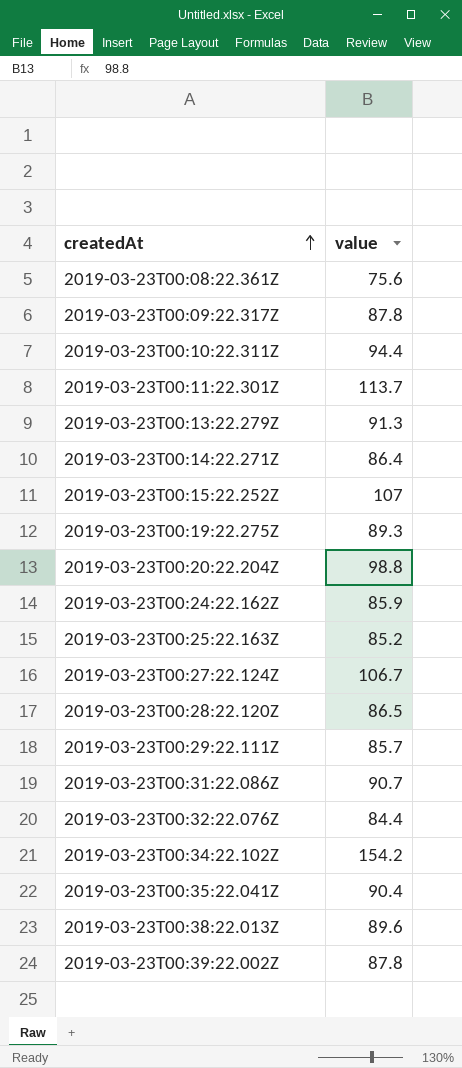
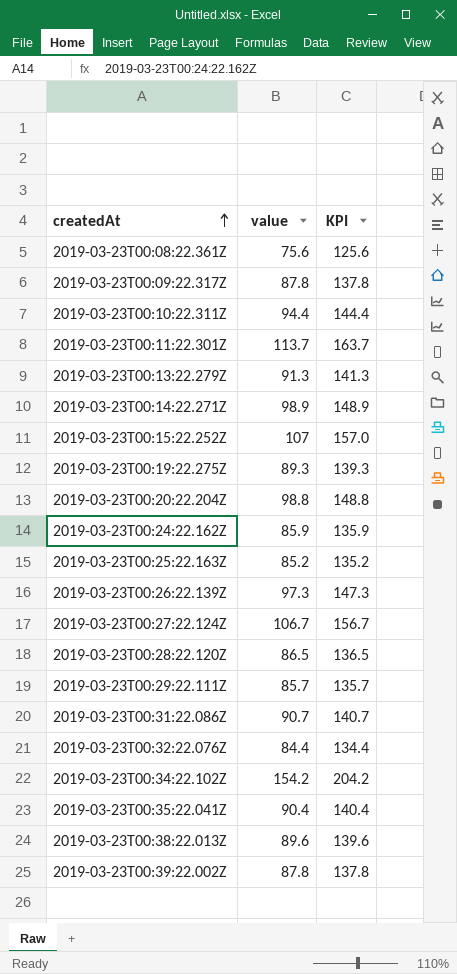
column KPI | formula: none -> [value] + 50
2019-03-23T00:14:22.271Z | value: 86.4 -> 98.9
row 2019-03-23T00:26:22.139Z: none -> 97.3 | 147.3

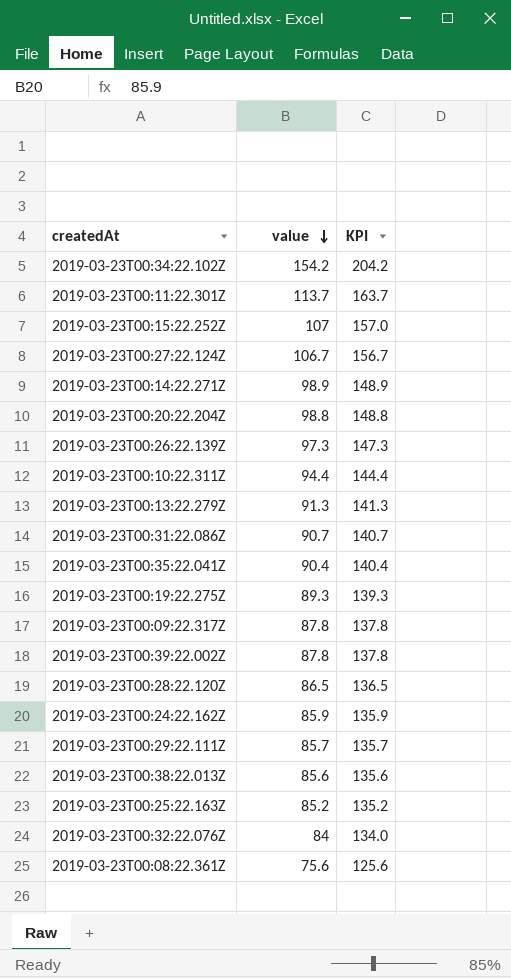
row order: createdAt ascending -> value descending
2019-03-23T00:38:22.013Z | value: 89.6 -> 85.6
2019-03-23T00:38:22.013Z | KPI: 139.6 -> 135.6
2019-03-23T00:32:22.076Z | value: 84.4 -> 84
2019-03-23T00:32:22.076Z | KPI: 134.4 -> 134.0

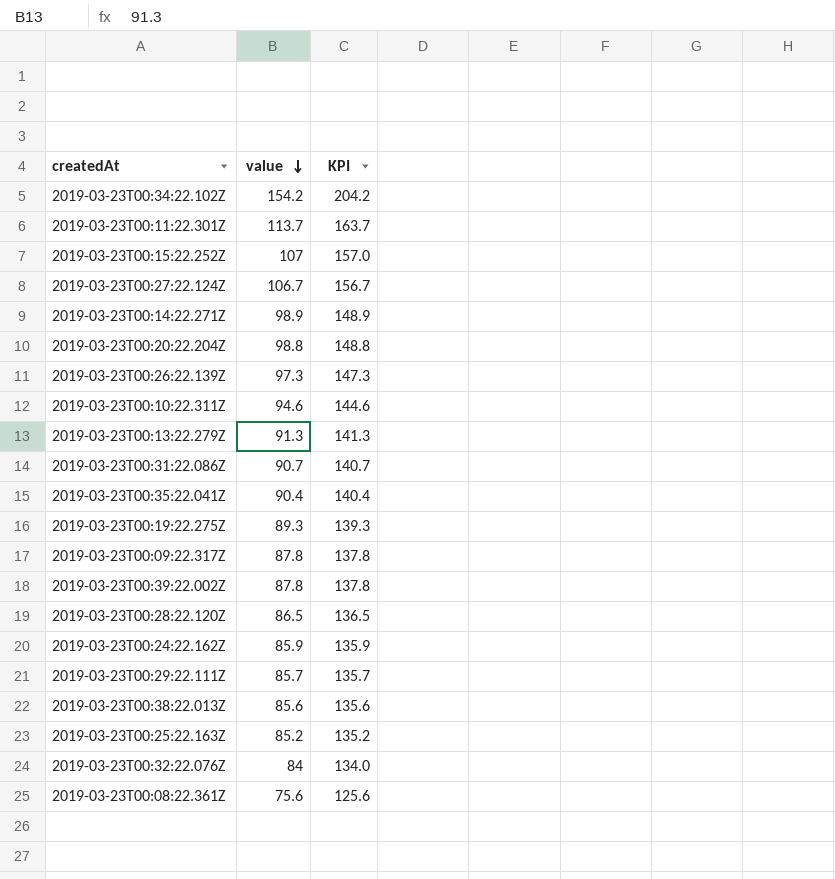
2019-03-23T00:10:22.311Z | value: 94.4 -> 94.6
2019-03-23T00:10:22.311Z | KPI: 144.4 -> 144.6

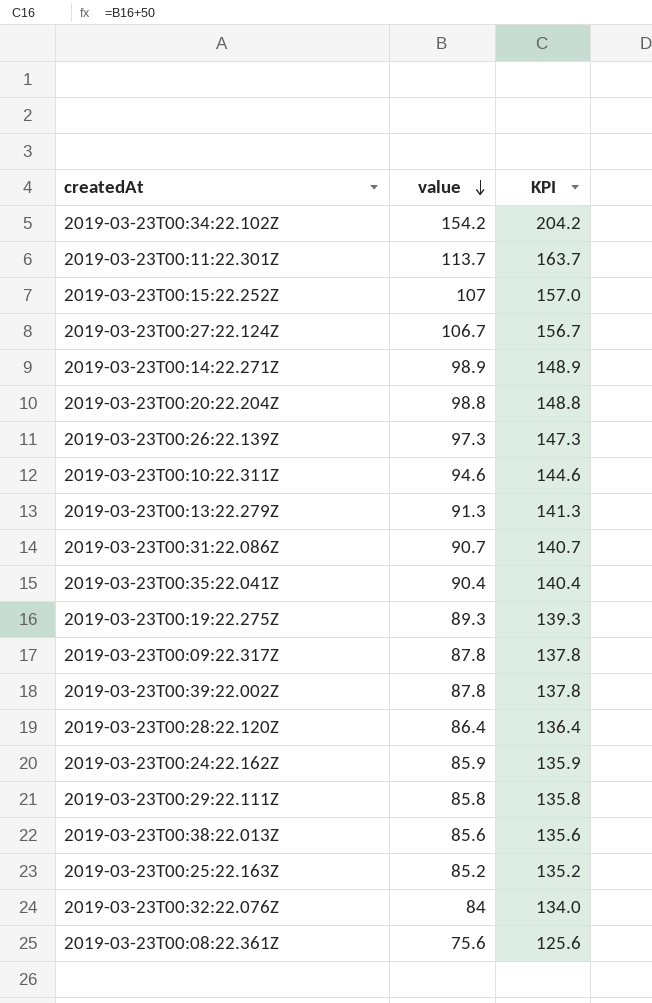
2019-03-23T00:28:22.120Z | value: 86.5 -> 86.4
2019-03-23T00:28:22.120Z | KPI: 136.5 -> 136.4
2019-03-23T00:29:22.111Z | value: 85.7 -> 85.8
2019-03-23T00:29:22.111Z | KPI: 135.7 -> 135.8

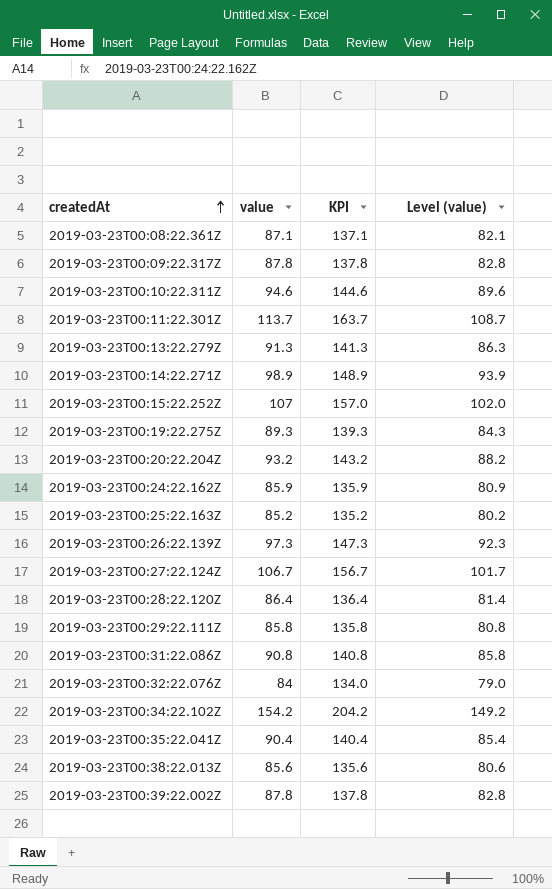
row order: value descending -> createdAt ascending
column Level (value) | formula: none -> [value] - 5
2019-03-23T00:08:22.361Z | value: 75.6 -> 87.1
2019-03-23T00:08:22.361Z | KPI: 125.6 -> 137.1
2019-03-23T00:20:22.204Z | value: 98.8 -> 93.2
2019-03-23T00:20:22.204Z | KPI: 148.8 -> 143.2
2019-03-23T00:31:22.086Z | value: 90.7 -> 90.8
2019-03-23T00:31:22.086Z | KPI: 140.7 -> 140.8

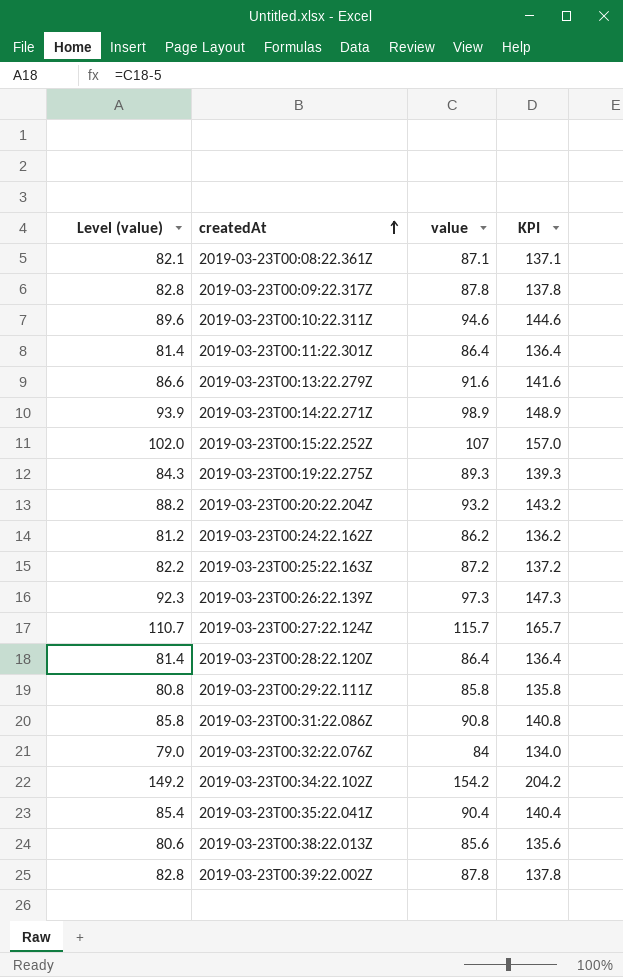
column Level (value) | position: 4 -> 1
2019-03-23T00:11:22.301Z | Level (value): 108.7 -> 81.4
2019-03-23T00:11:22.301Z | value: 113.7 -> 86.4
2019-03-23T00:11:22.301Z | KPI: 163.7 -> 136.4
2019-03-23T00:13:22.279Z | Level (value): 86.3 -> 86.6
2019-03-23T00:13:22.279Z | value: 91.3 -> 91.6
2019-03-23T00:13:22.279Z | KPI: 141.3 -> 141.6
2019-03-23T00:24:22.162Z | Level (value): 80.9 -> 81.2
2019-03-23T00:24:22.162Z | value: 85.9 -> 86.2
2019-03-23T00:24:22.162Z | KPI: 135.9 -> 136.2
2019-03-23T00:25:22.163Z | Level (value): 80.2 -> 82.2
2019-03-23T00:25:22.163Z | value: 85.2 -> 87.2
2019-03-23T00:25:22.163Z | KPI: 135.2 -> 137.2
2019-03-23T00:27:22.124Z | Level (value): 101.7 -> 110.7
2019-03-23T00:27:22.124Z | value: 106.7 -> 115.7
2019-03-23T00:27:22.124Z | KPI: 156.7 -> 165.7

